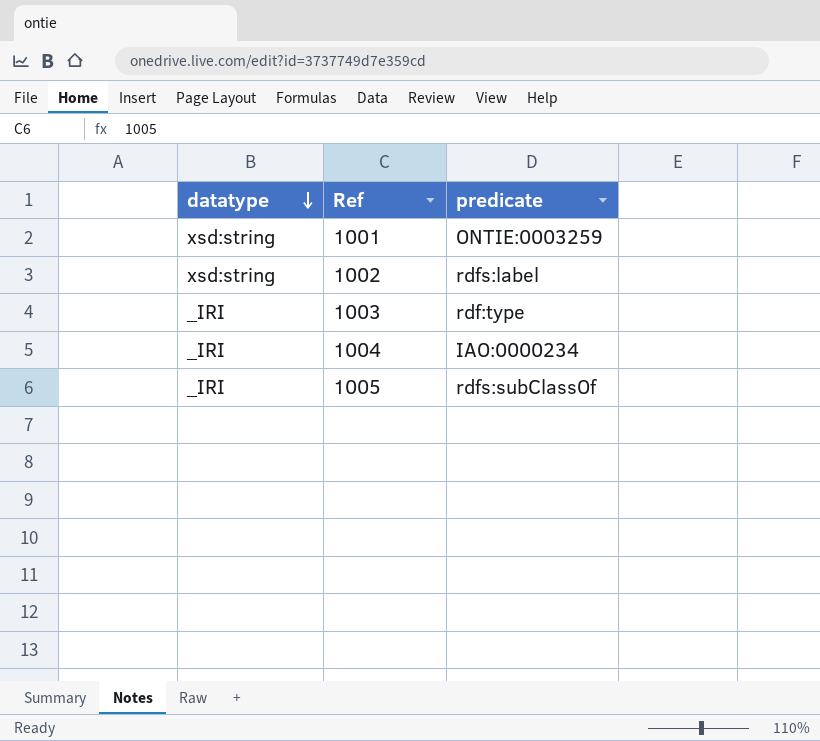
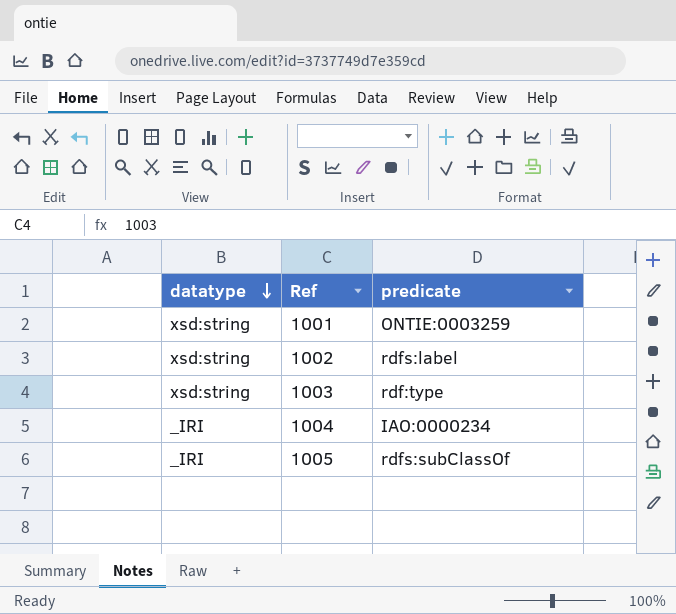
1003 | datatype: _IRI -> xsd:string

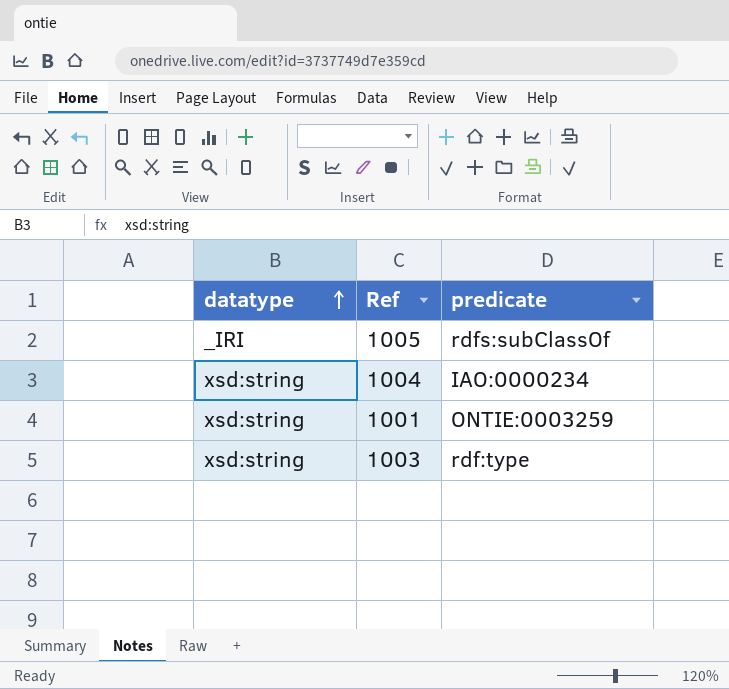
row order: datatype descending -> datatype ascending
row 1002: xsd:string | rdfs:label -> none
1004 | datatype: _IRI -> xsd:string

